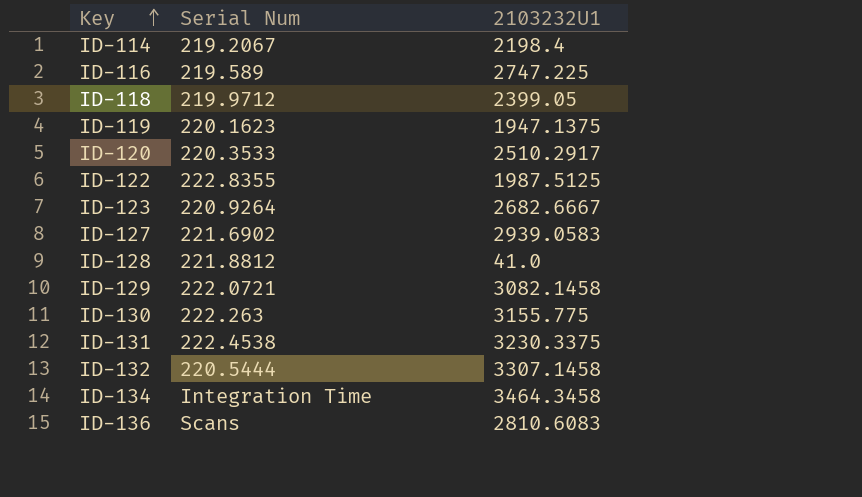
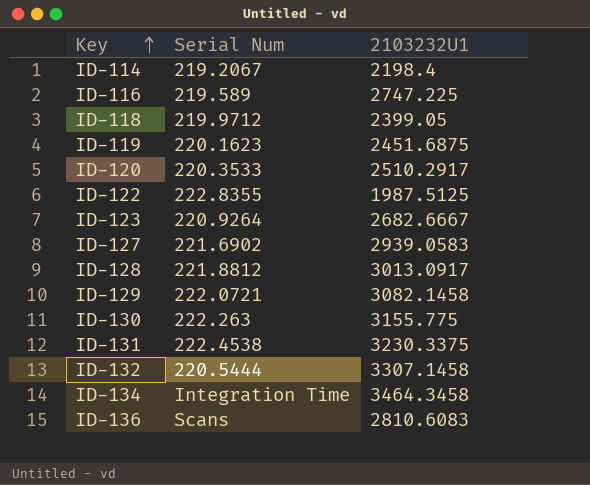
ID-119 | 2103232U1: 1947.1375 -> 2451.6875
ID-128 | 2103232U1: 41.0 -> 3013.0917

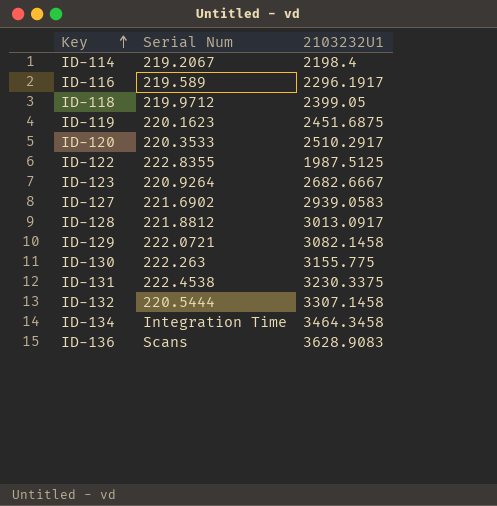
ID-116 | 2103232U1: 2747.225 -> 2296.1917
ID-136 | 2103232U1: 2810.6083 -> 3628.9083

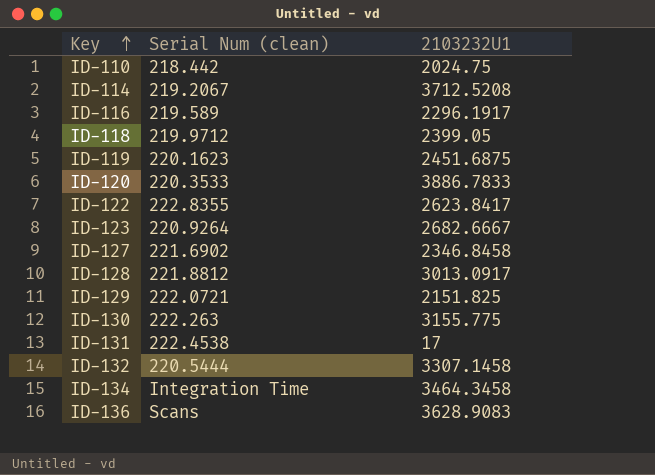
column name: Serial Num -> Serial Num (clean)
row ID-110: none -> 218.442 | 2024.75
ID-114 | 2103232U1: 2198.4 -> 3712.5208
ID-120 | 2103232U1: 2510.2917 -> 3886.7833
ID-122 | 2103232U1: 1987.5125 -> 2623.8417
ID-127 | 2103232U1: 2939.0583 -> 2346.8458
ID-129 | 2103232U1: 3082.1458 -> 2151.825
ID-131 | 2103232U1: 3230.3375 -> 17

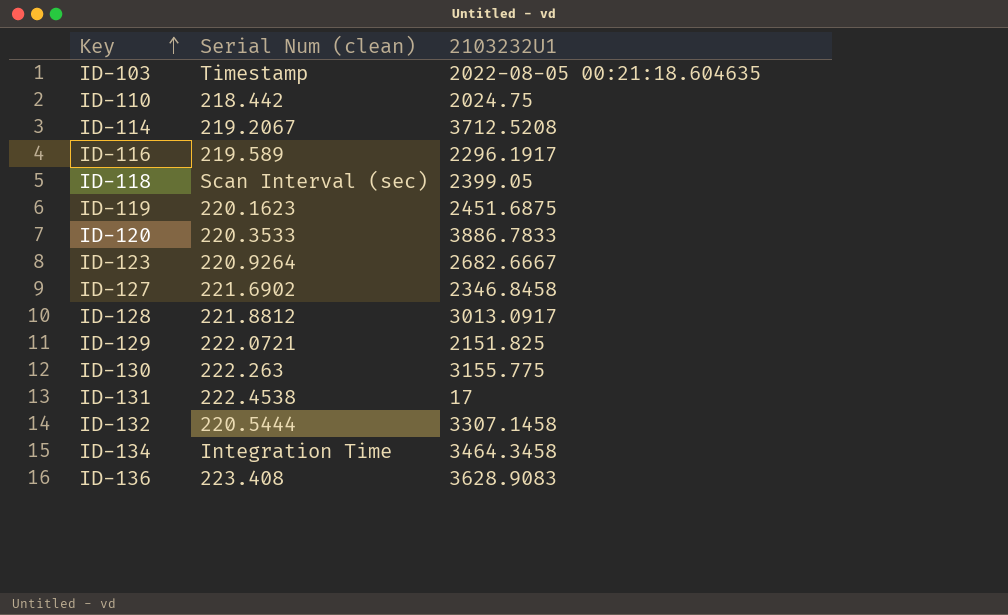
row ID-122: 222.8355 | 2623.8417 -> none
row ID-103: none -> Timestamp | 2022-08-05 00:21:18.604635
ID-118 | Serial Num (clean): 219.9712 -> Scan Interval (sec)
ID-136 | Serial Num (clean): Scans -> 223.408

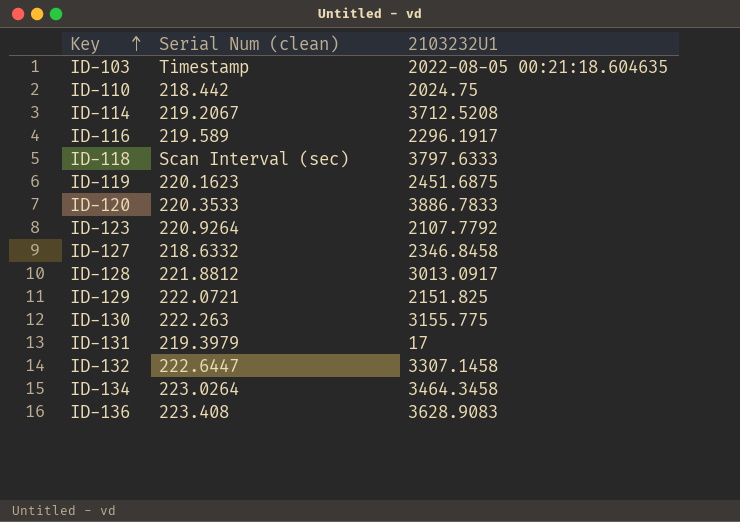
ID-118 | 2103232U1: 2399.05 -> 3797.6333
ID-123 | 2103232U1: 2682.6667 -> 2107.7792
ID-127 | Serial Num (clean): 221.6902 -> 218.6332
ID-131 | Serial Num (clean): 222.4538 -> 219.3979
ID-132 | Serial Num (clean): 220.5444 -> 222.6447
ID-134 | Serial Num (clean): Integration Time -> 223.0264

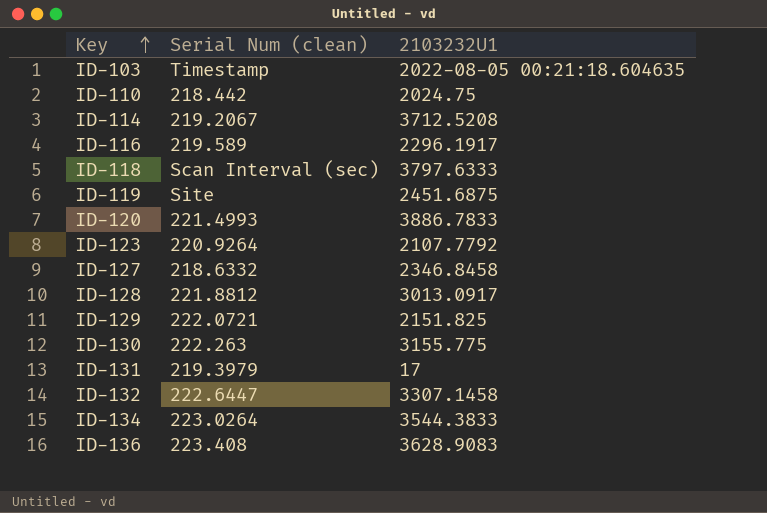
ID-119 | Serial Num (clean): 220.1623 -> Site
ID-120 | Serial Num (clean): 220.3533 -> 221.4993
ID-134 | 2103232U1: 3464.3458 -> 3544.3833

